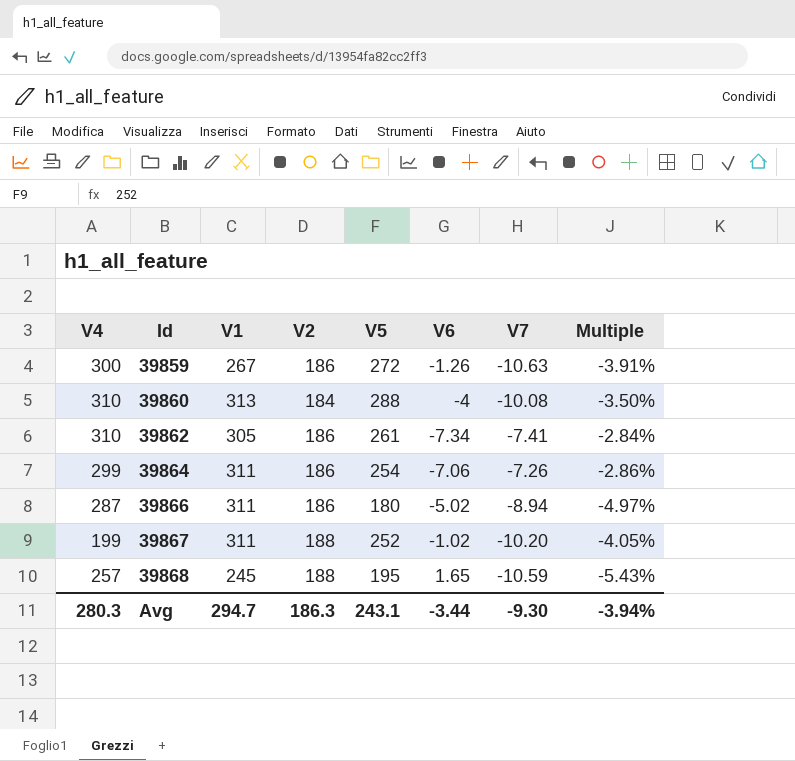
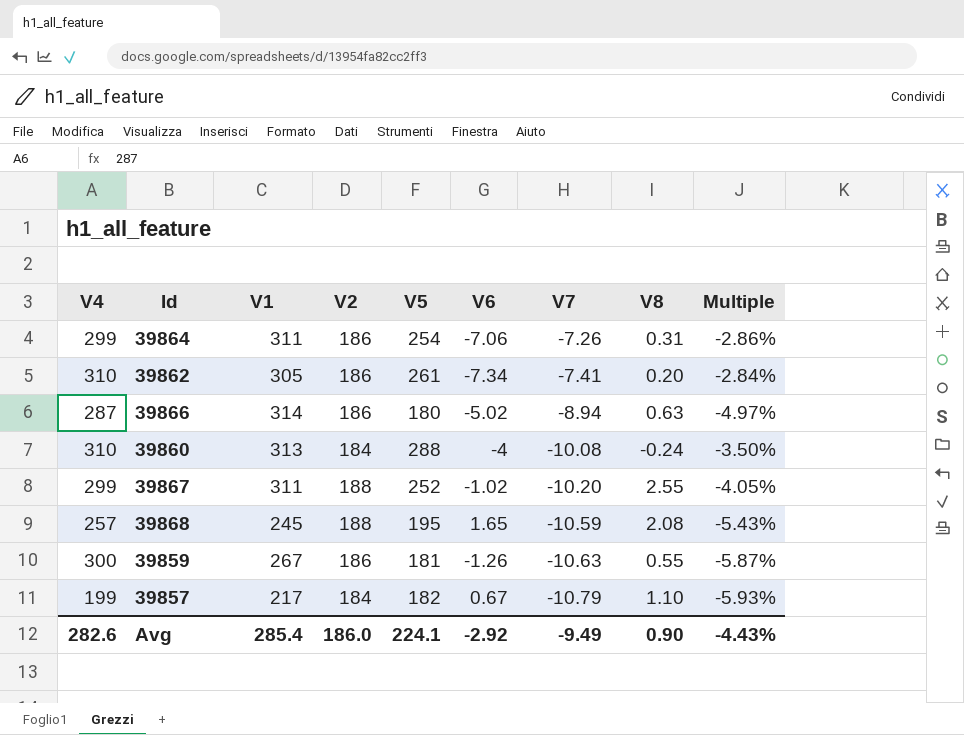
row order: Id ascending -> V7 descending
column V8 | position: none -> 8
39866 | V1: 311 -> 314
39867 | V4: 199 -> 299
39859 | V5: 272 -> 181
39859 | Multiple: -3.91% -> -5.87%
row 39857: none -> 199 | 217 | 184 | 182 | 0.67 | -10.79 | 1.10 | -5.93%
Avg | V4: 280.3 -> 282.6
Avg | V1: 294.7 -> 285.4
Avg | V2: 186.3 -> 186.0
Avg | V5: 243.1 -> 224.1
Avg | V6: -3.44 -> -2.92
Avg | V7: -9.30 -> -9.49
Avg | Multiple: -3.94% -> -4.43%

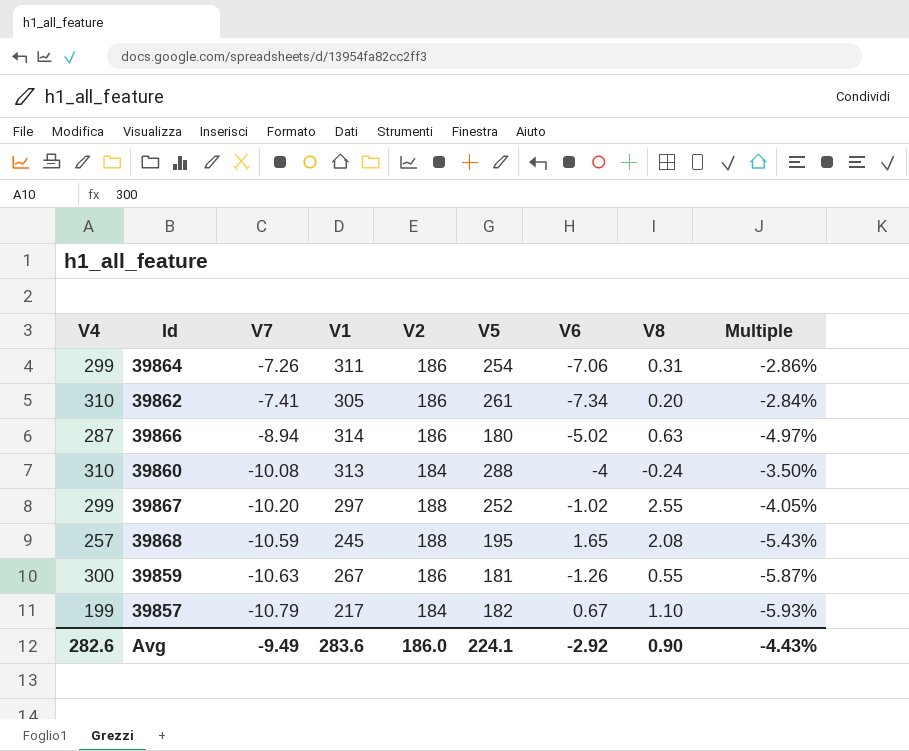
column V7 | position: 7 -> 3
39867 | V1: 311 -> 297
Avg | V1: 285.4 -> 283.6

